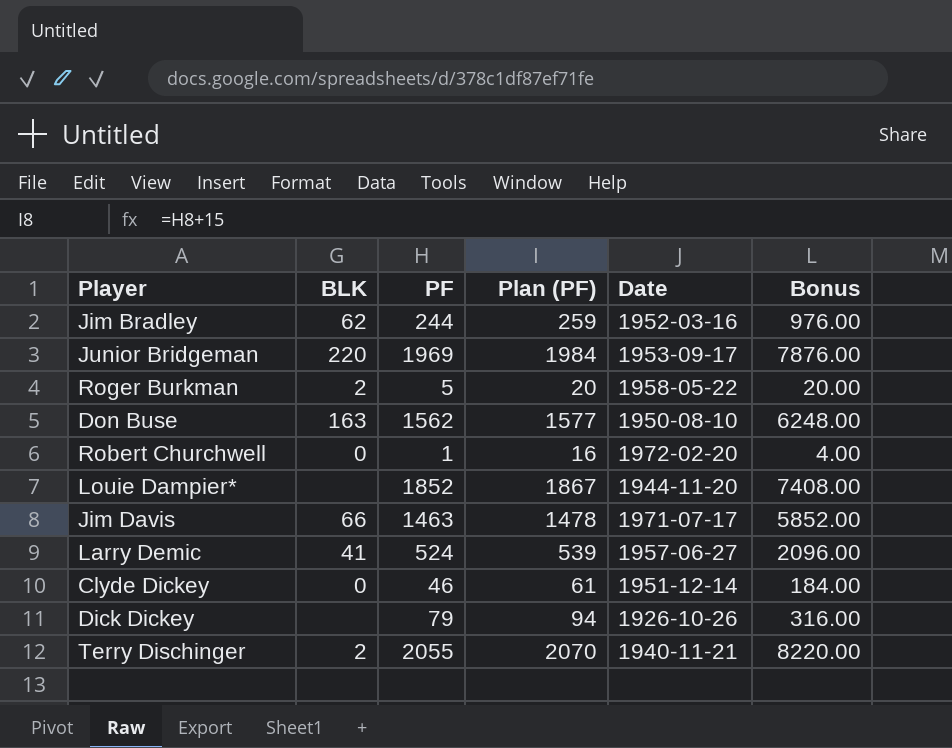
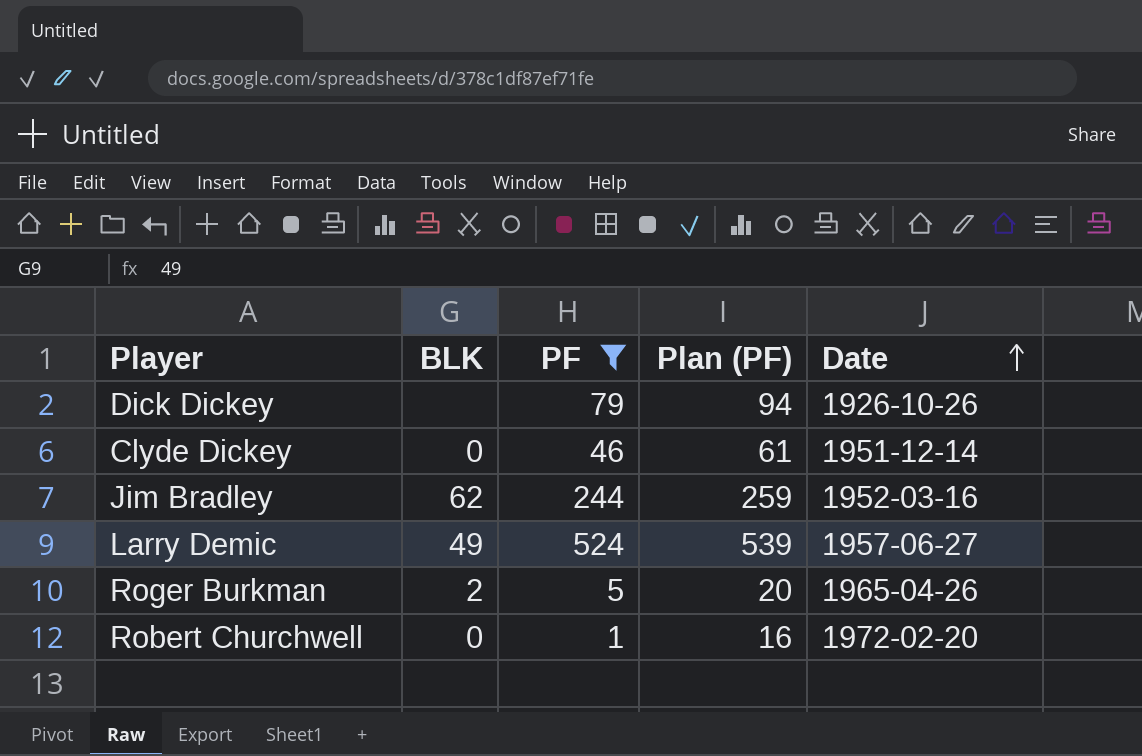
filter: none -> PF <= 524
row order: none -> Date ascending
column Bonus | formula: [PF] * 4 -> none
Larry Demic | BLK: 41 -> 49
Roger Burkman | Date: 1958-05-22 -> 1965-04-26

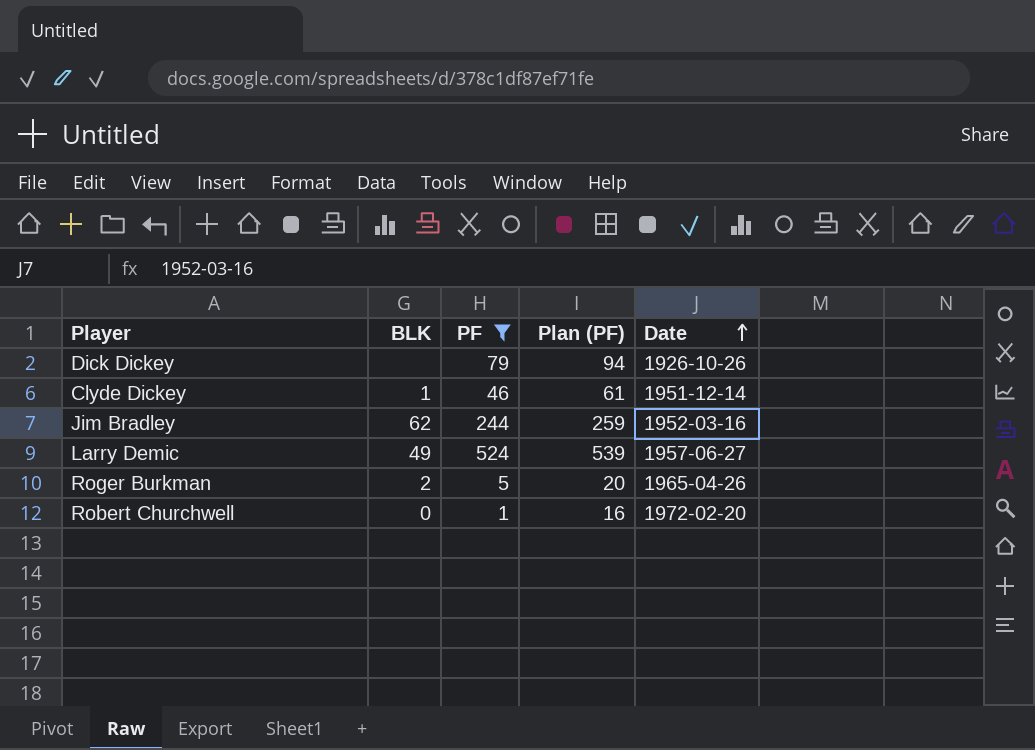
Clyde Dickey | BLK: 0 -> 1

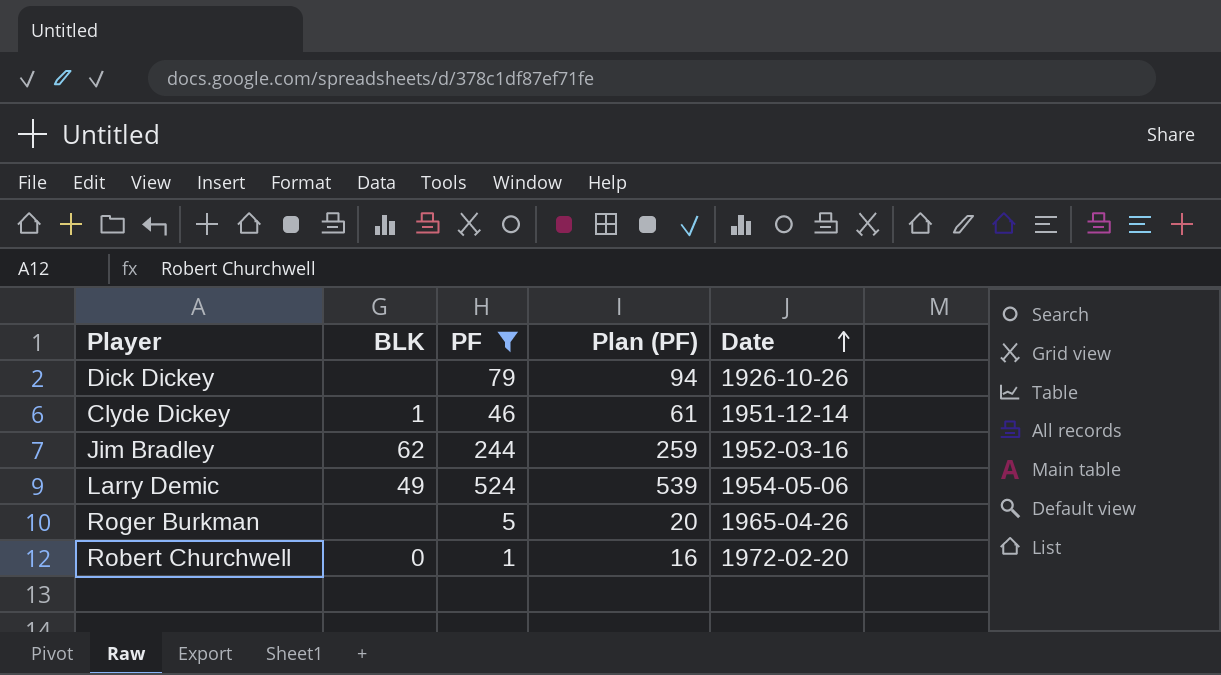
Larry Demic | Date: 1957-06-27 -> 1954-05-06
Roger Burkman | BLK: 2 -> none

